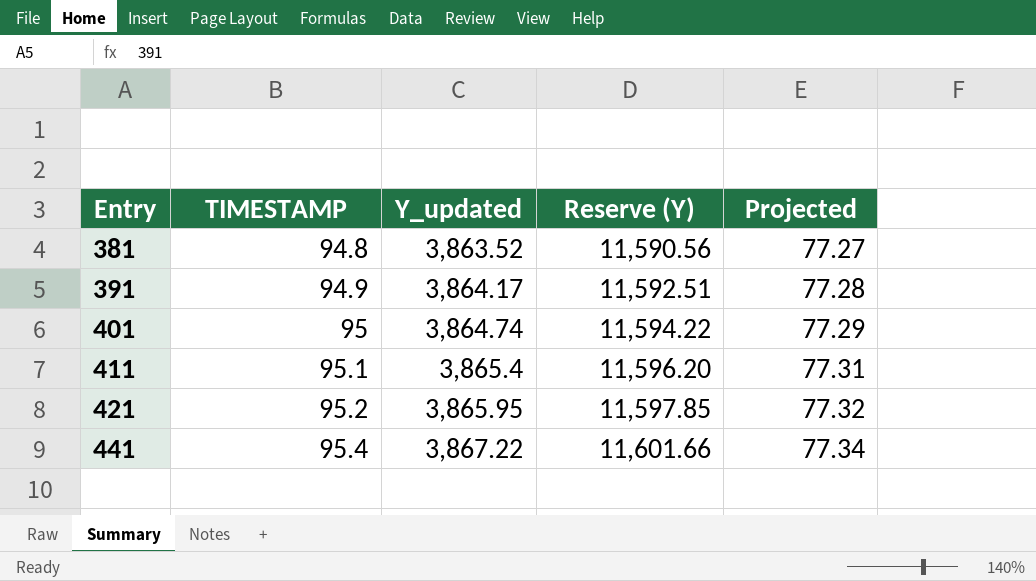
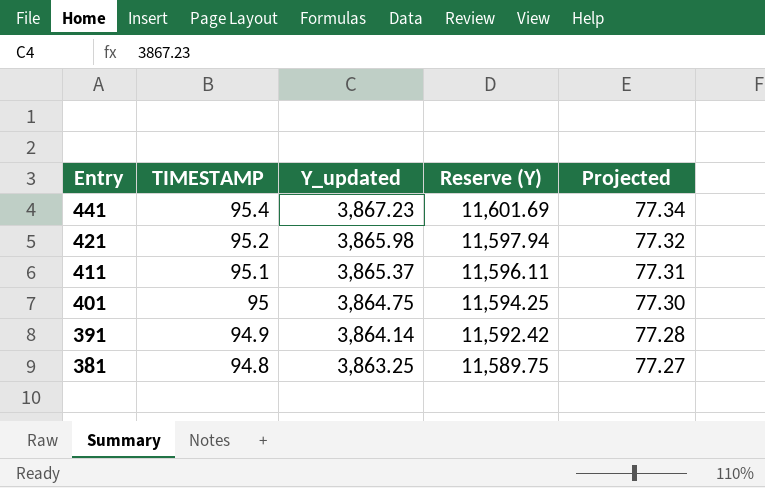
row order: Entry ascending -> Entry descending
441 | Y_updated: 3,867.22 -> 3,867.23
441 | Reserve (Y): 11,601.66 -> 11,601.69
421 | Y_updated: 3,865.95 -> 3,865.98
421 | Reserve (Y): 11,597.85 -> 11,597.94
411 | Y_updated: 3,865.4 -> 3,865.37
411 | Reserve (Y): 11,596.20 -> 11,596.11
401 | Y_updated: 3,864.74 -> 3,864.75
401 | Reserve (Y): 11,594.22 -> 11,594.25
401 | Projected: 77.29 -> 77.30
391 | Y_updated: 3,864.17 -> 3,864.14
391 | Reserve (Y): 11,592.51 -> 11,592.42
381 | Y_updated: 3,863.52 -> 3,863.25
381 | Reserve (Y): 11,590.56 -> 11,589.75

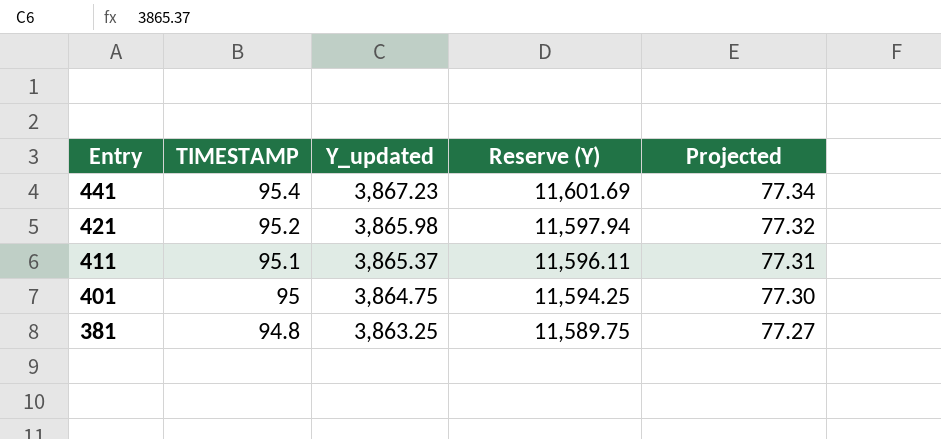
row 391: 94.9 | 3,864.14 | 11,592.42 | 77.28 -> none

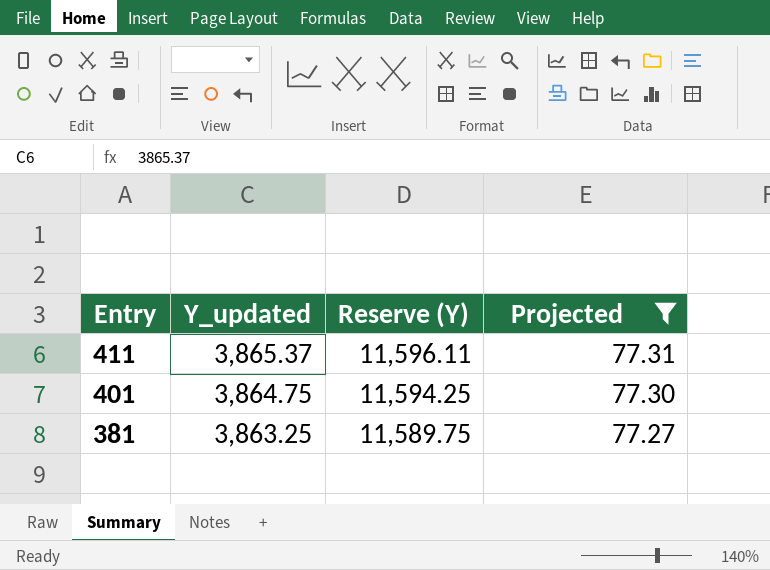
filter: none -> Projected <= 77.31
column TIMESTAMP | position: 2 -> none

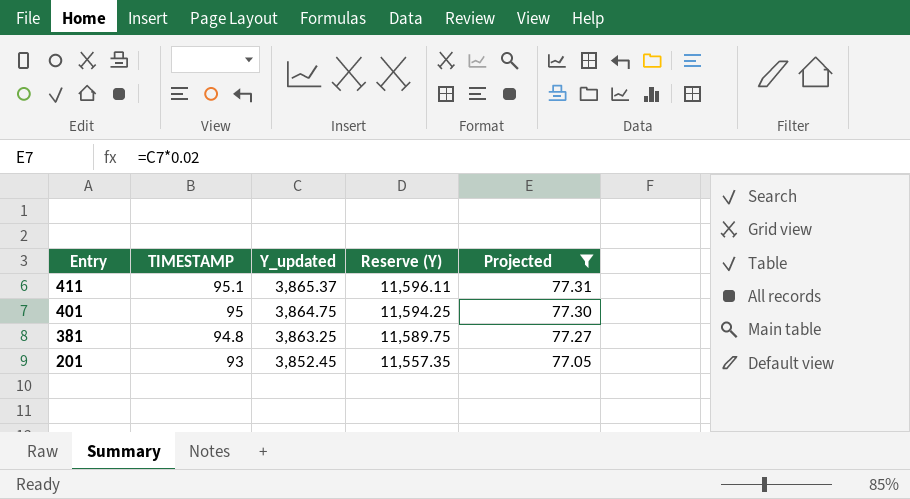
column TIMESTAMP | position: none -> 2
row 201: none -> 93 | 3,852.45 | 11,557.35 | 77.05

